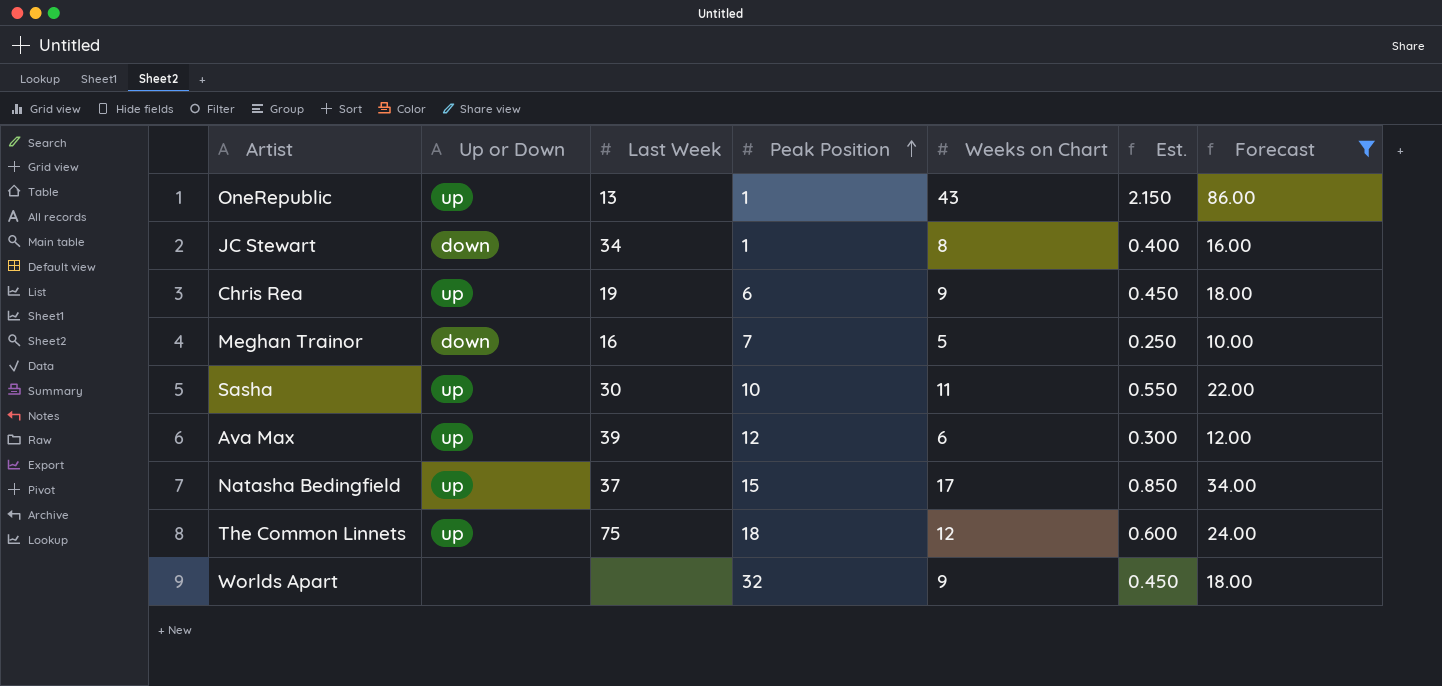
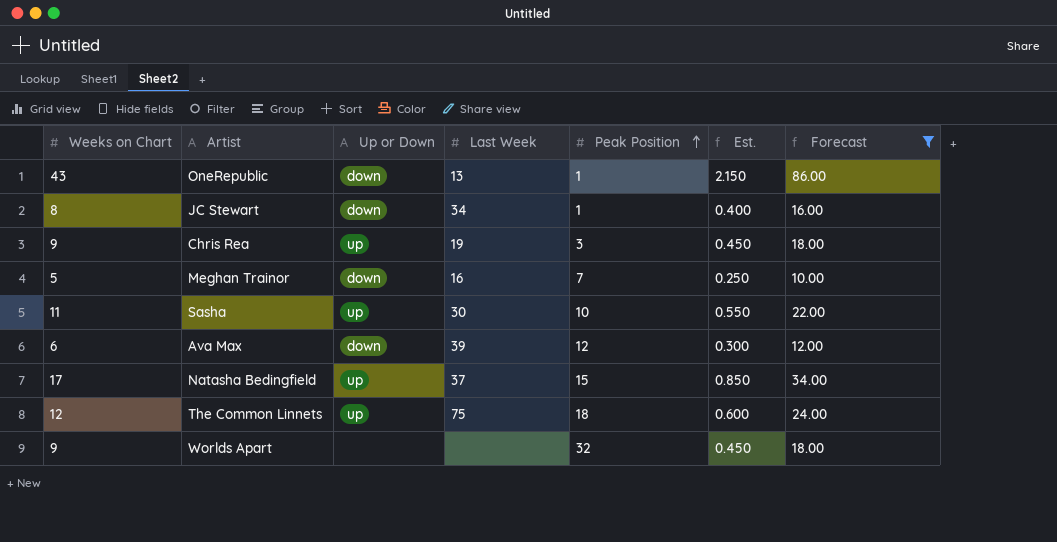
column Weeks on Chart | position: 5 -> 1
OneRepublic | Up or Down: up -> down
Chris Rea | Peak Position: 6 -> 3
Ava Max | Up or Down: up -> down

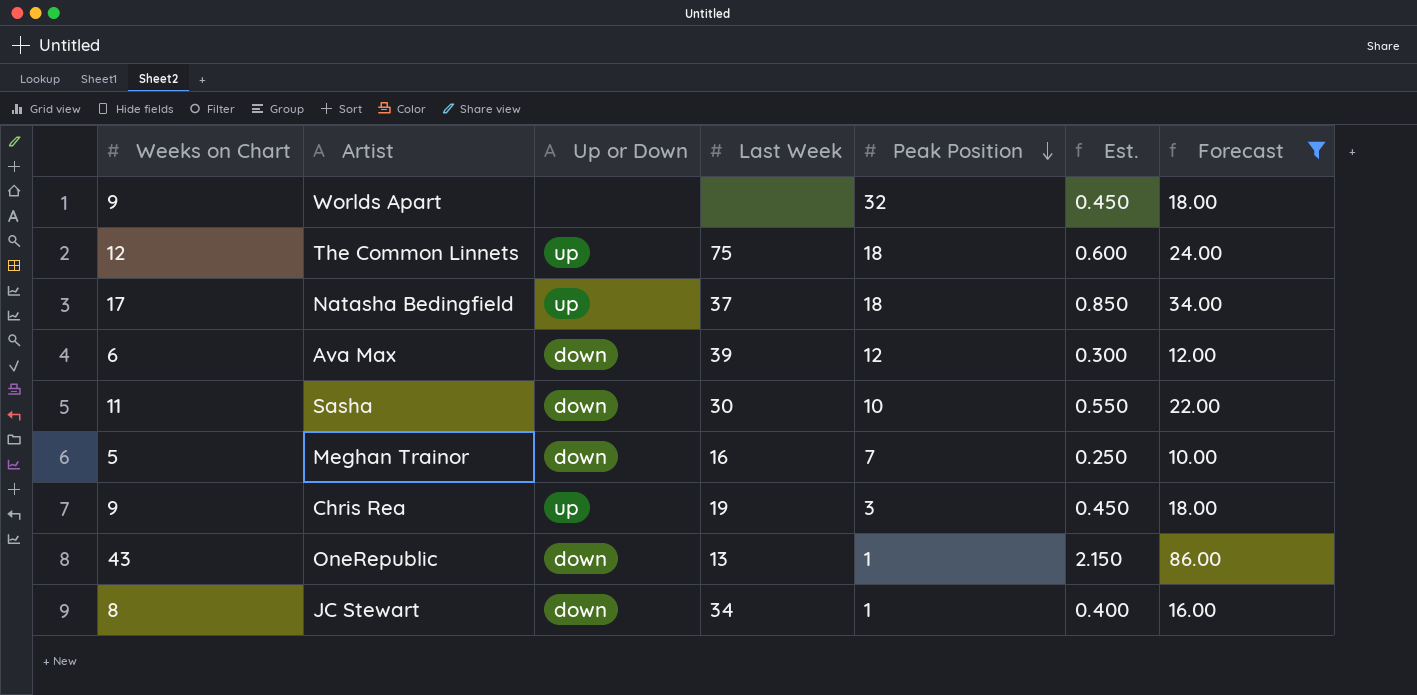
row order: Peak Position ascending -> Peak Position descending
Natasha Bedingfield | Peak Position: 15 -> 18
Sasha | Up or Down: up -> down

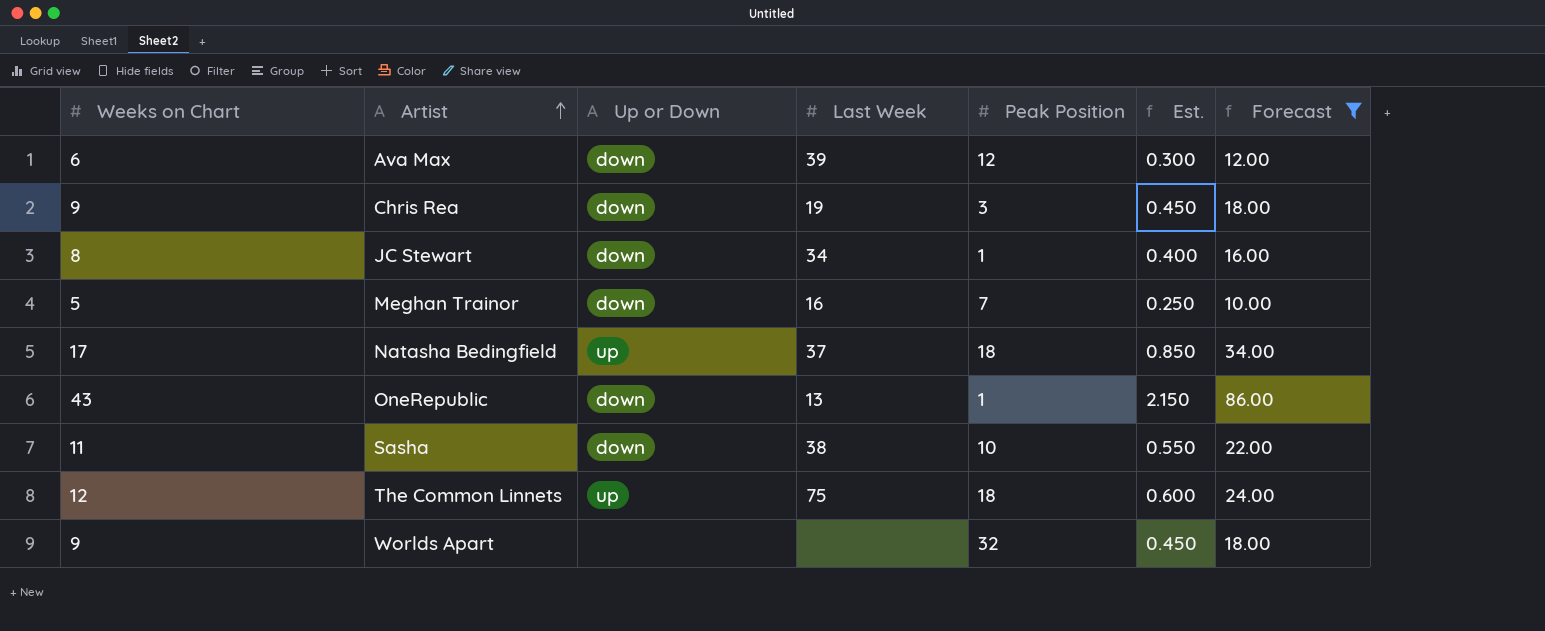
row order: Peak Position descending -> Artist ascending
Chris Rea | Up or Down: up -> down
Sasha | Last Week: 30 -> 38

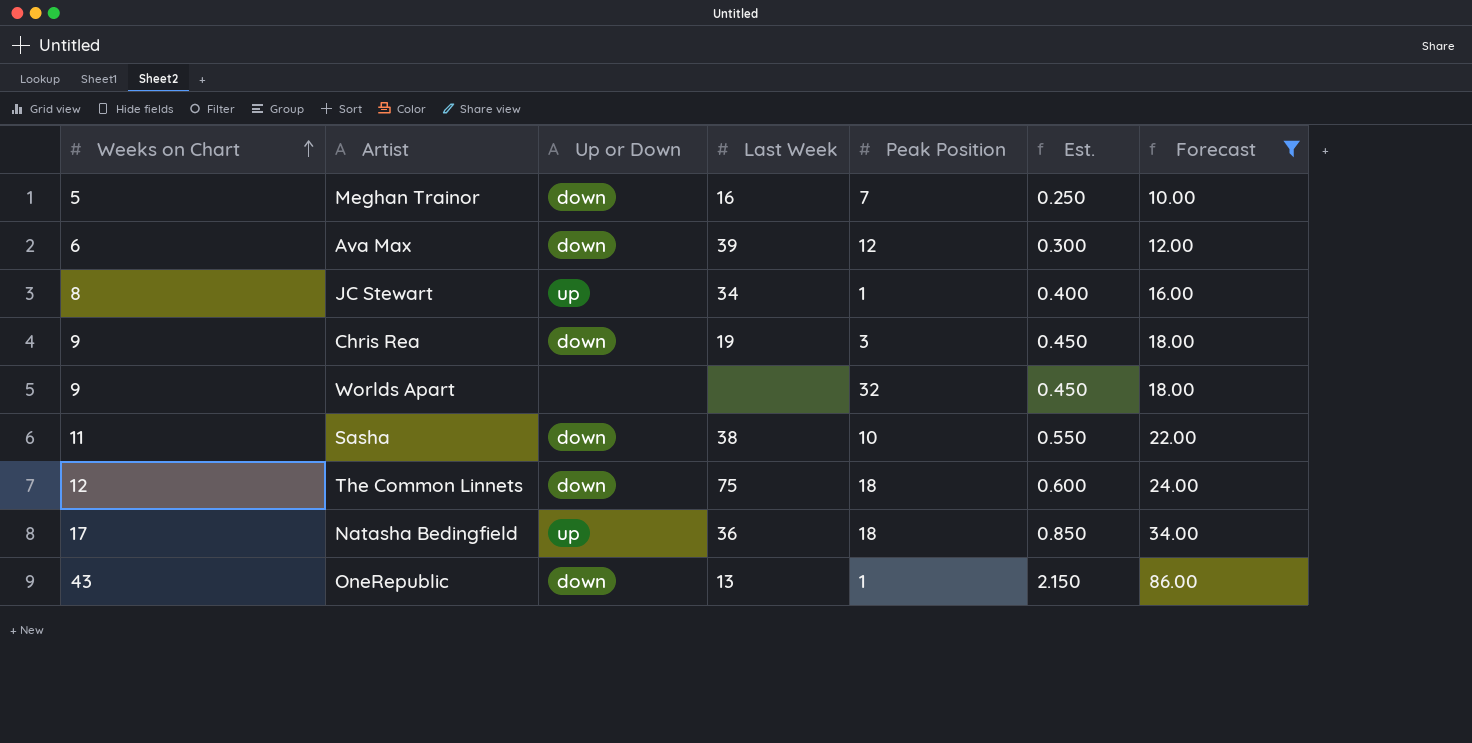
row order: Artist ascending -> Weeks on Chart ascending
JC Stewart | Up or Down: down -> up
The Common Linnets | Up or Down: up -> down
Natasha Bedingfield | Last Week: 37 -> 36

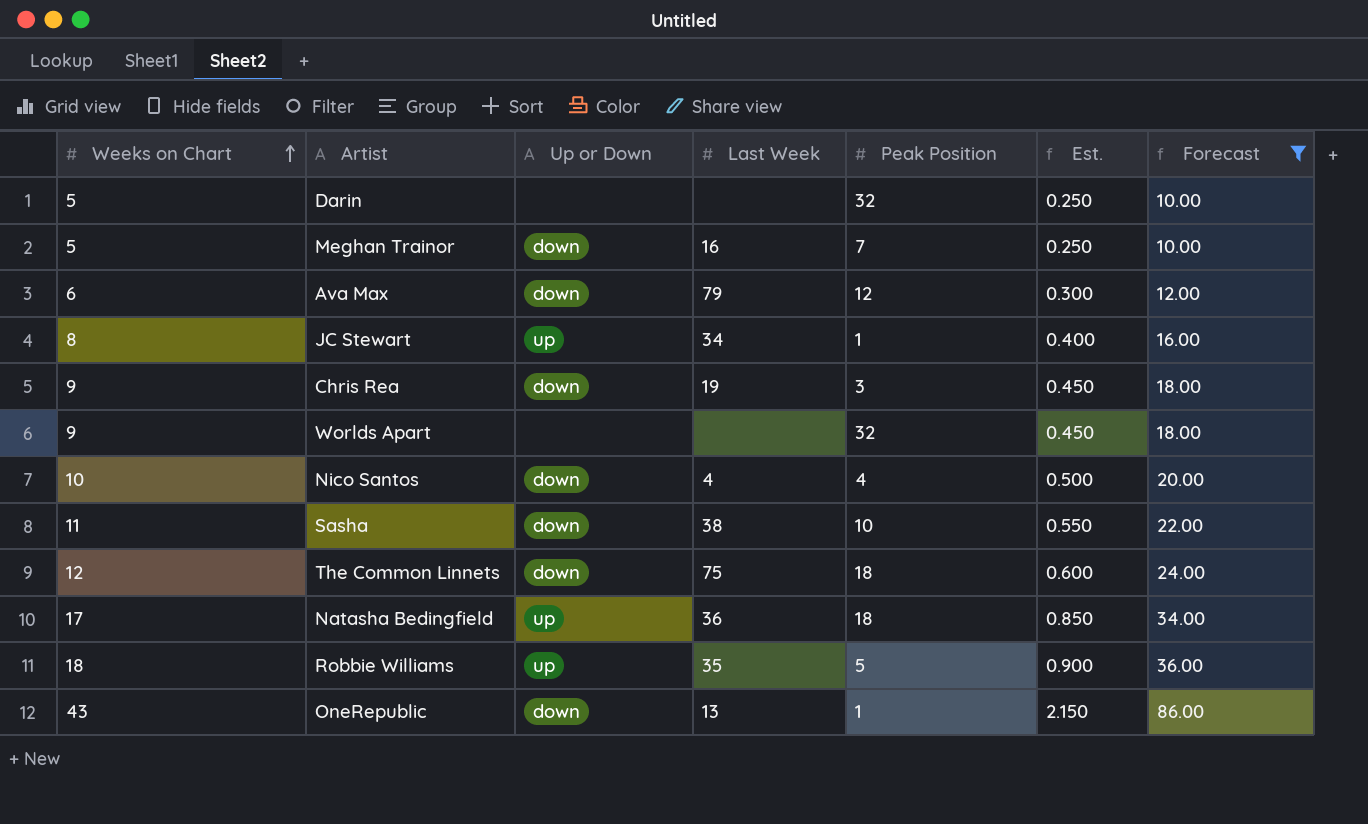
row Darin: none -> 5 | none | none | 32 | 0.250 | 10.00
Ava Max | Last Week: 39 -> 79
row Nico Santos: none -> 10 | down | 4 | 4 | 0.500 | 20.00
row Robbie Williams: none -> 18 | up | 35 | 5 | 0.900 | 36.00

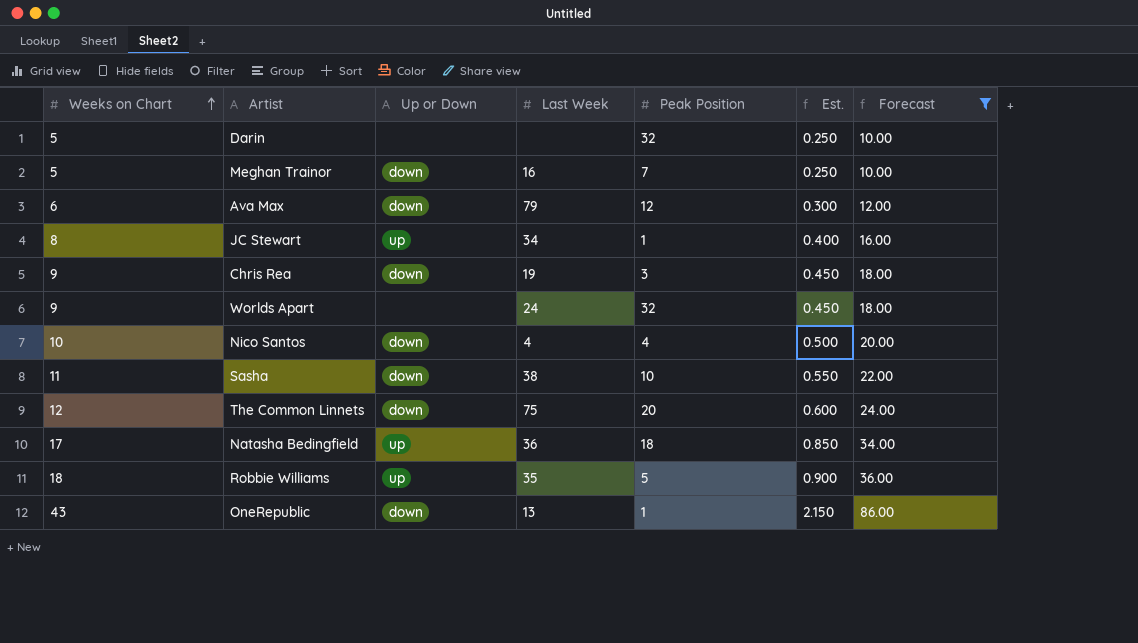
Worlds Apart | Last Week: none -> 24
The Common Linnets | Peak Position: 18 -> 20

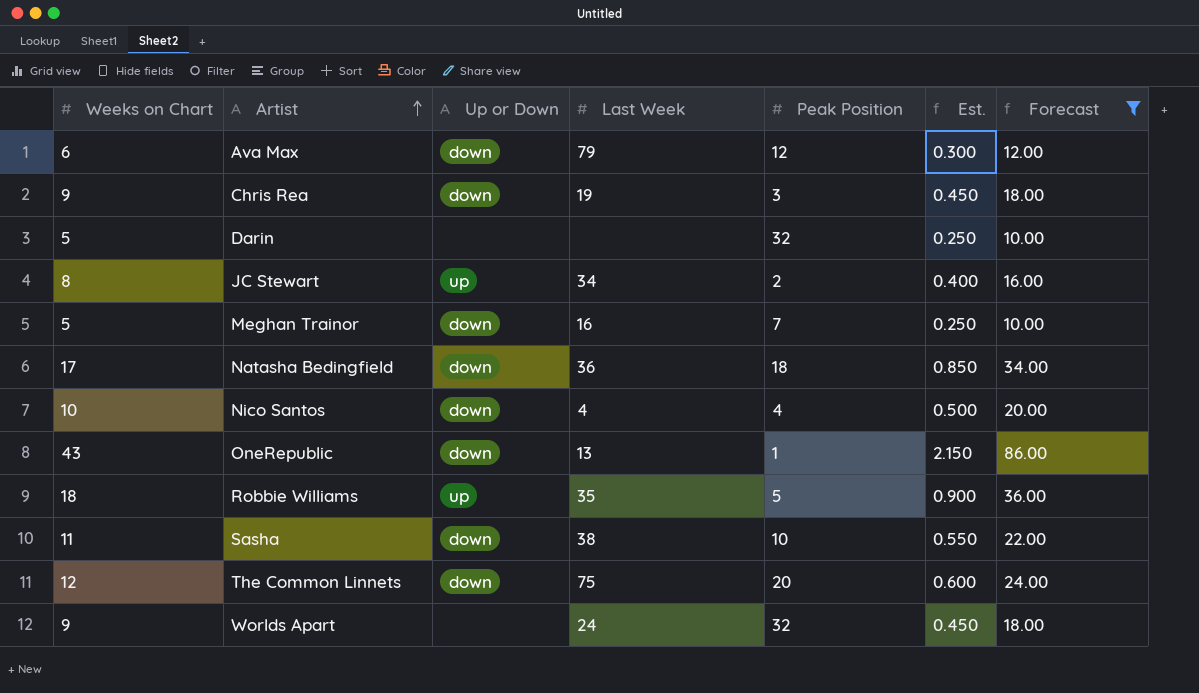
row order: Weeks on Chart ascending -> Artist ascending
JC Stewart | Peak Position: 1 -> 2
Natasha Bedingfield | Up or Down: up -> down

